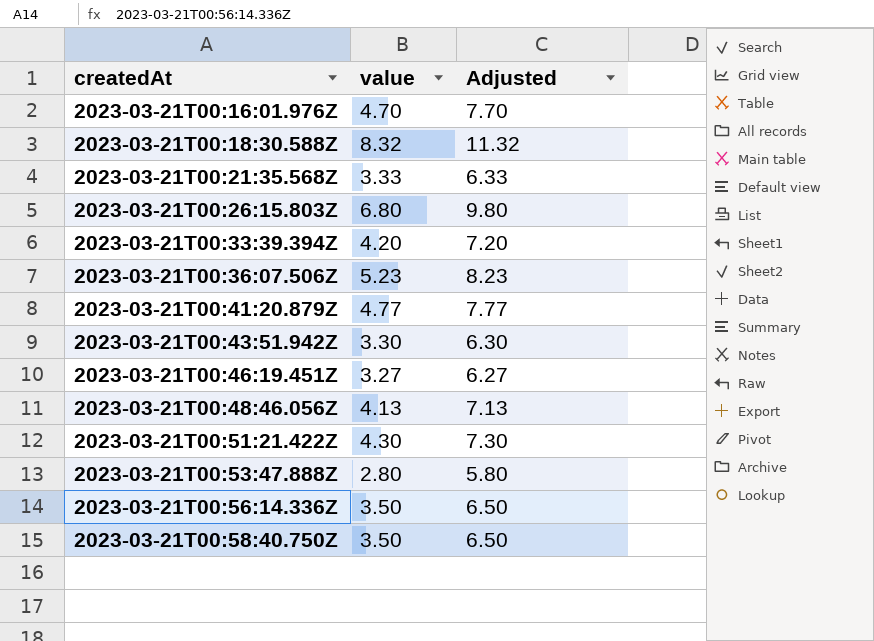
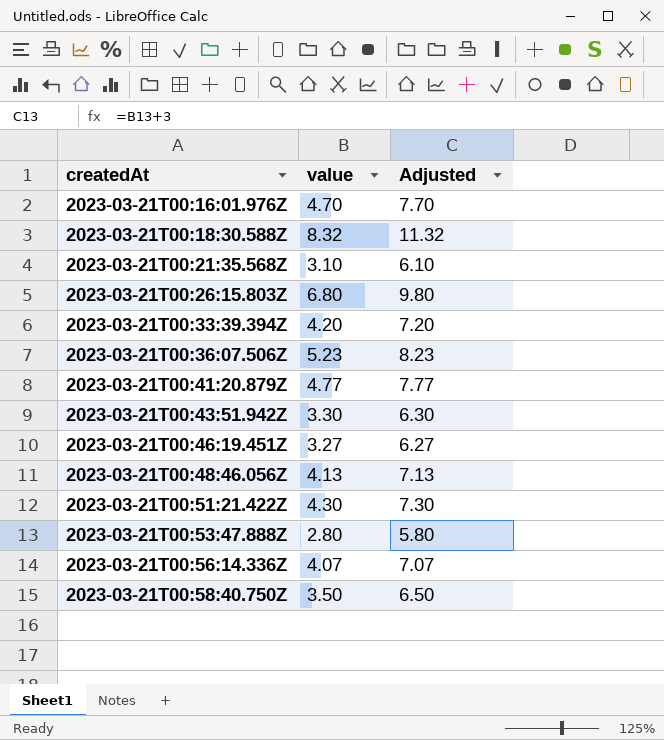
2023-03-21T00:21:35.568Z | value: 3.33 -> 3.10
2023-03-21T00:21:35.568Z | Adjusted: 6.33 -> 6.10
2023-03-21T00:56:14.336Z | value: 3.50 -> 4.07
2023-03-21T00:56:14.336Z | Adjusted: 6.50 -> 7.07

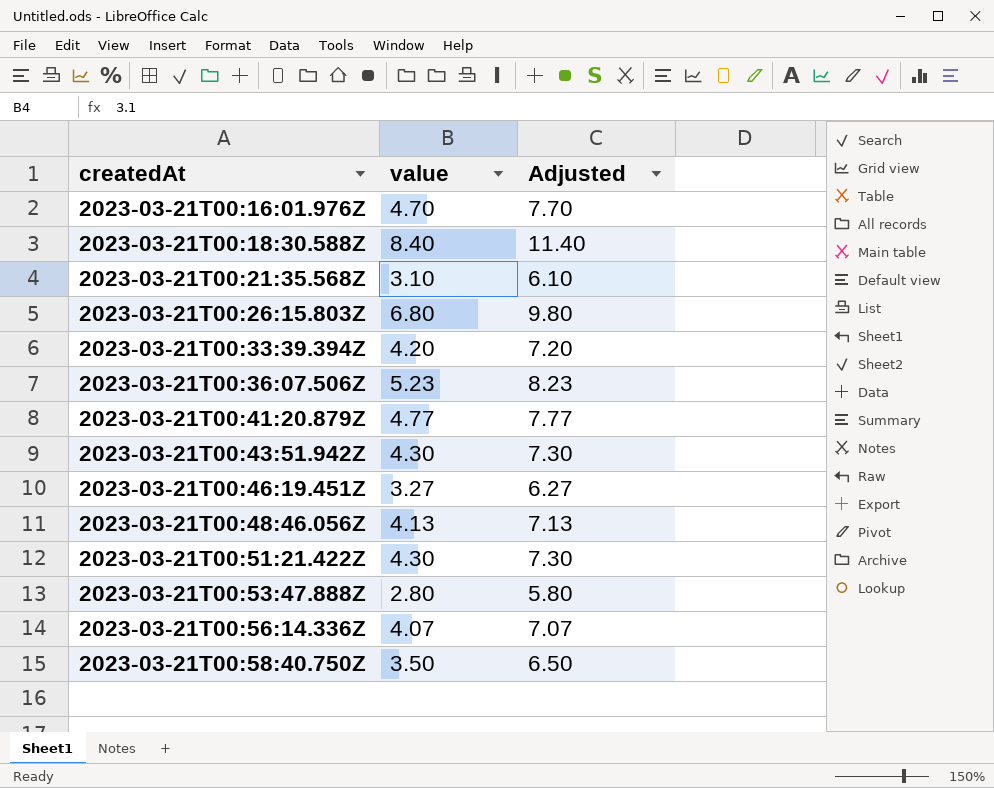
2023-03-21T00:18:30.588Z | value: 8.32 -> 8.40
2023-03-21T00:18:30.588Z | Adjusted: 11.32 -> 11.40
2023-03-21T00:43:51.942Z | value: 3.30 -> 4.30
2023-03-21T00:43:51.942Z | Adjusted: 6.30 -> 7.30

